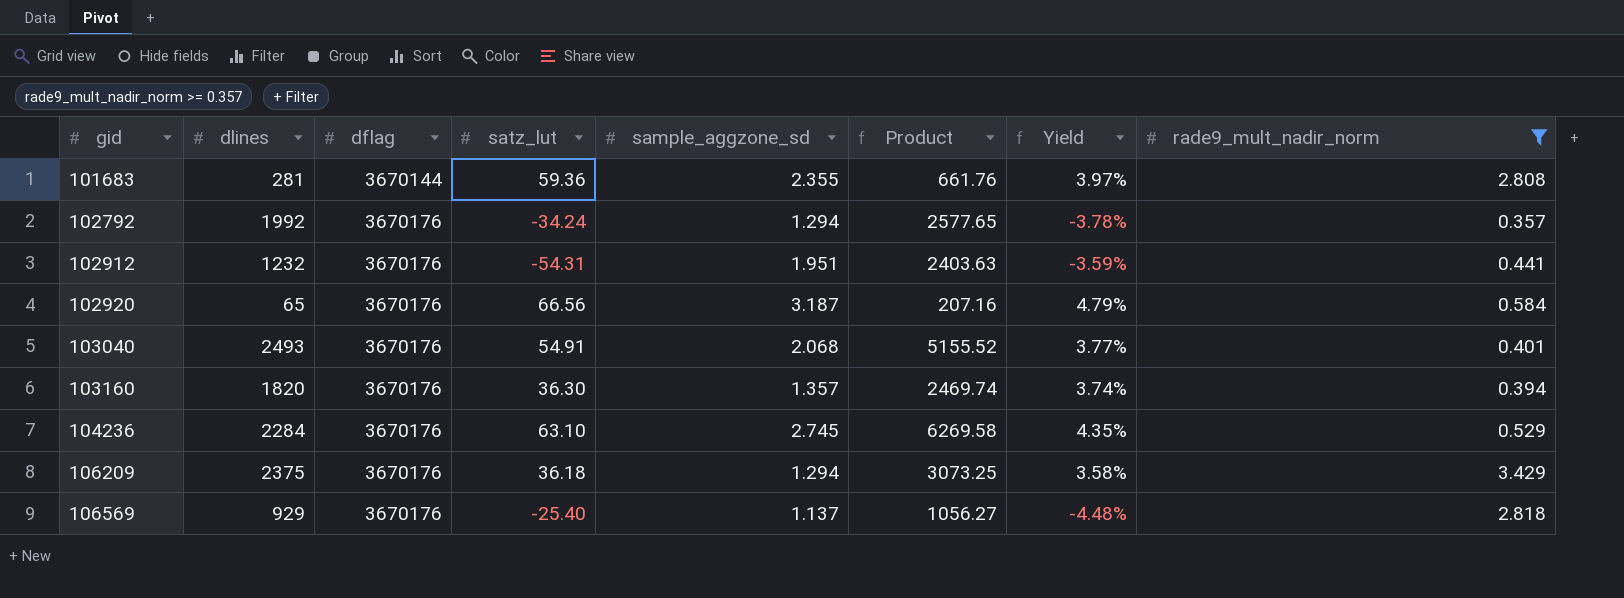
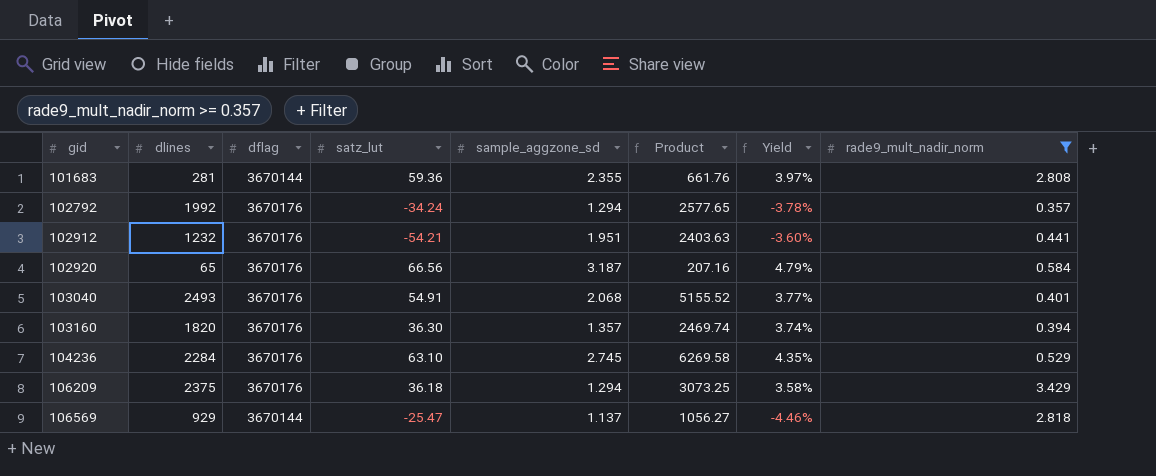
102912 | satz_lut: -54.31 -> -54.21
102912 | Yield: -3.59% -> -3.60%
106569 | dflag: 3670176 -> 3670144
106569 | satz_lut: -25.40 -> -25.47
106569 | Yield: -4.48% -> -4.46%

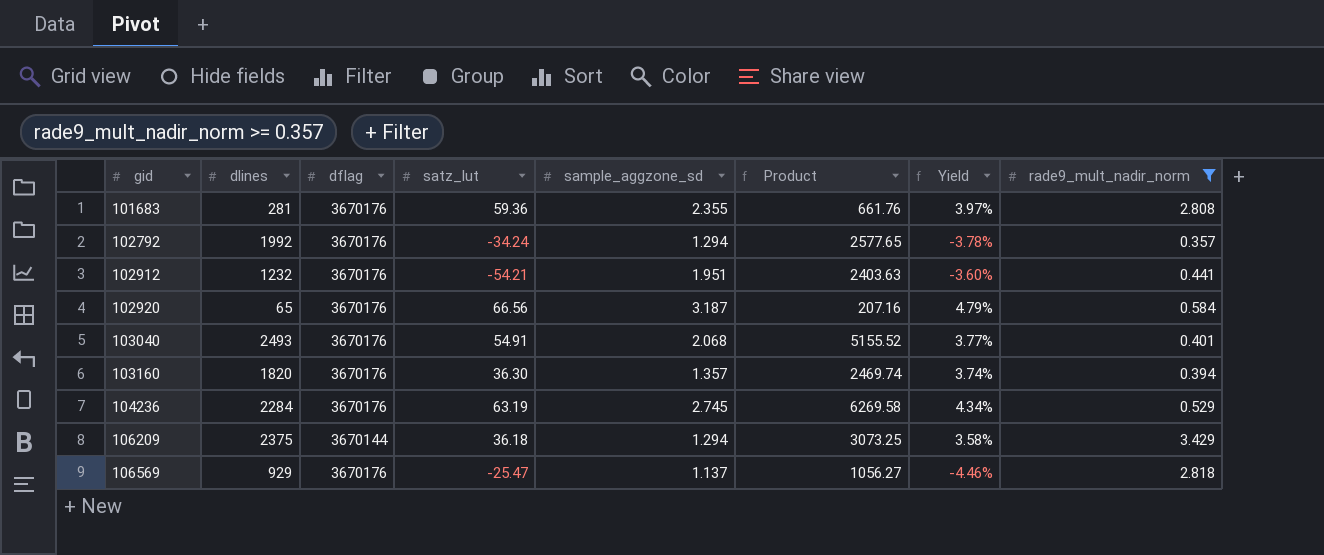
101683 | dflag: 3670144 -> 3670176
104236 | satz_lut: 63.10 -> 63.19
104236 | Yield: 4.35% -> 4.34%
106209 | dflag: 3670176 -> 3670144
106569 | dflag: 3670144 -> 3670176

